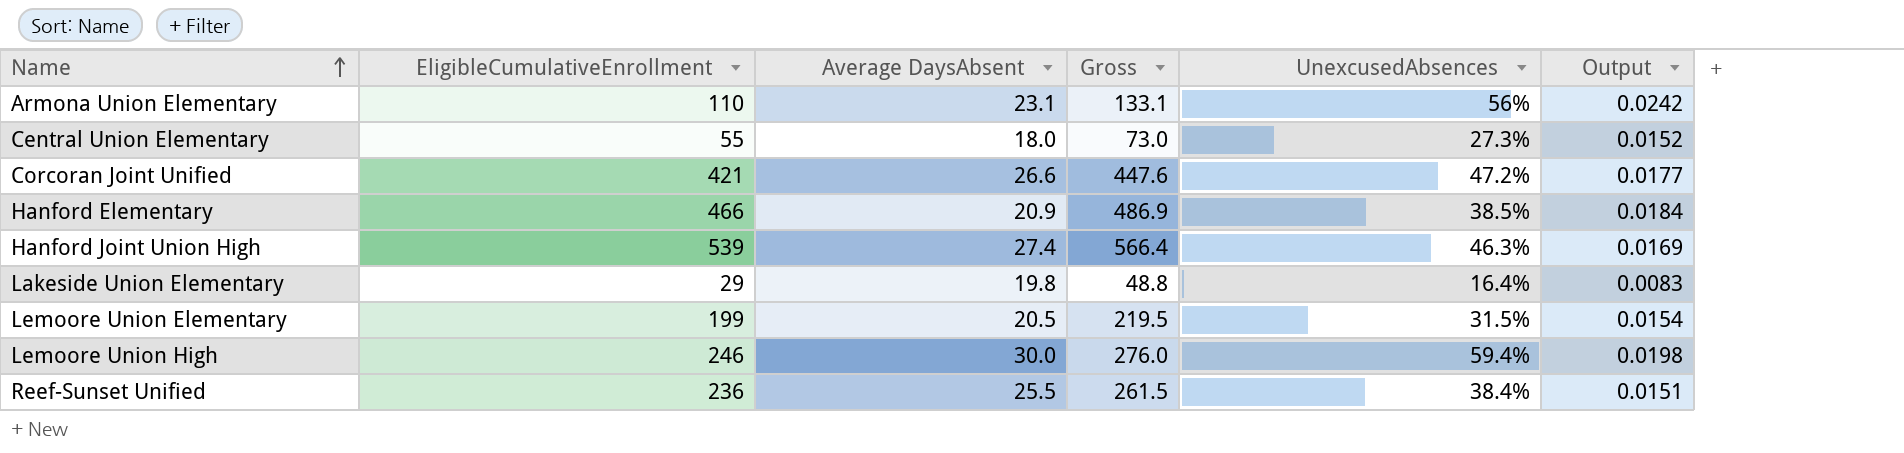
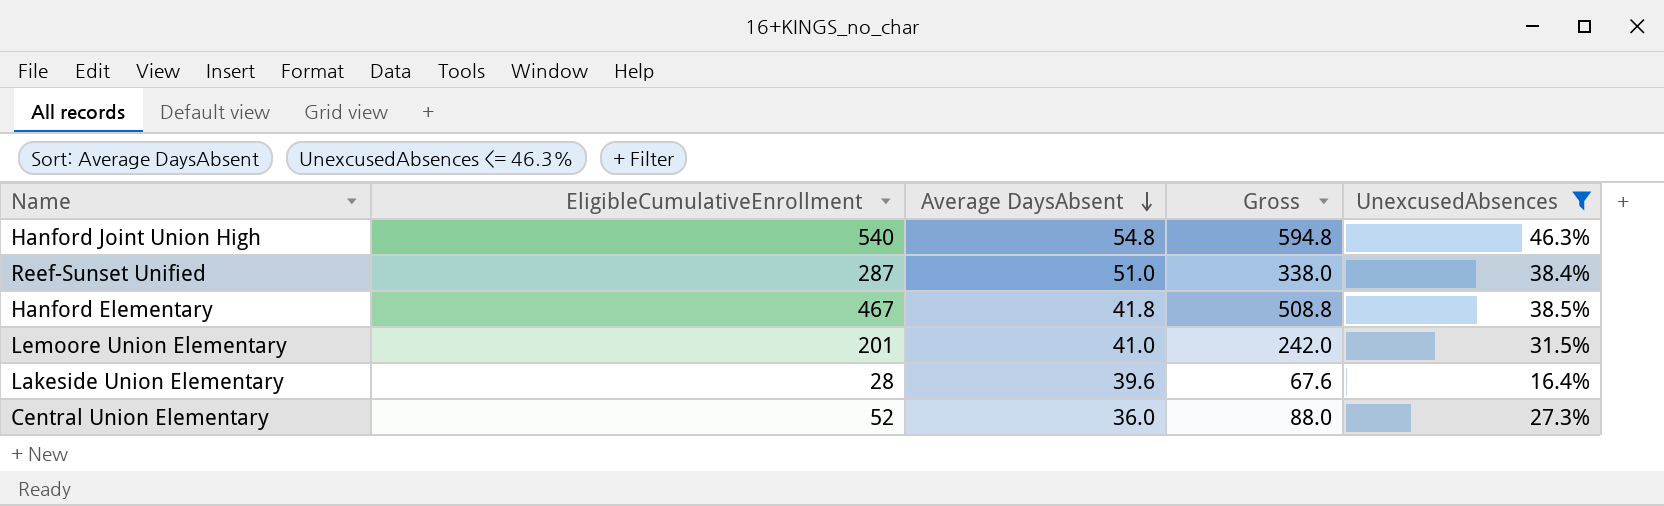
filter: none -> UnexcusedAbsences <= 46.3%
row order: Name ascending -> Average DaysAbsent descending
column Output | formula: [UnexcusedAbsences] / [Average DaysAbsent] -> none
Hanford Joint Union High | EligibleCumulativeEnrollment: 539 -> 540
Hanford Joint Union High | Average DaysAbsent: 27.4 -> 54.8
Hanford Joint Union High | Gross: 566.4 -> 594.8
Reef-Sunset Unified | EligibleCumulativeEnrollment: 236 -> 287
Reef-Sunset Unified | Average DaysAbsent: 25.5 -> 51.0
Reef-Sunset Unified | Gross: 261.5 -> 338.0
Hanford Elementary | EligibleCumulativeEnrollment: 466 -> 467
Hanford Elementary | Average DaysAbsent: 20.9 -> 41.8
Hanford Elementary | Gross: 486.9 -> 508.8
Lemoore Union Elementary | EligibleCumulativeEnrollment: 199 -> 201
Lemoore Union Elementary | Average DaysAbsent: 20.5 -> 41.0
Lemoore Union Elementary | Gross: 219.5 -> 242.0
Lakeside Union Elementary | EligibleCumulativeEnrollment: 29 -> 28
Lakeside Union Elementary | Average DaysAbsent: 19.8 -> 39.6
Lakeside Union Elementary | Gross: 48.8 -> 67.6
Central Union Elementary | EligibleCumulativeEnrollment: 55 -> 52
Central Union Elementary | Average DaysAbsent: 18.0 -> 36.0
Central Union Elementary | Gross: 73.0 -> 88.0

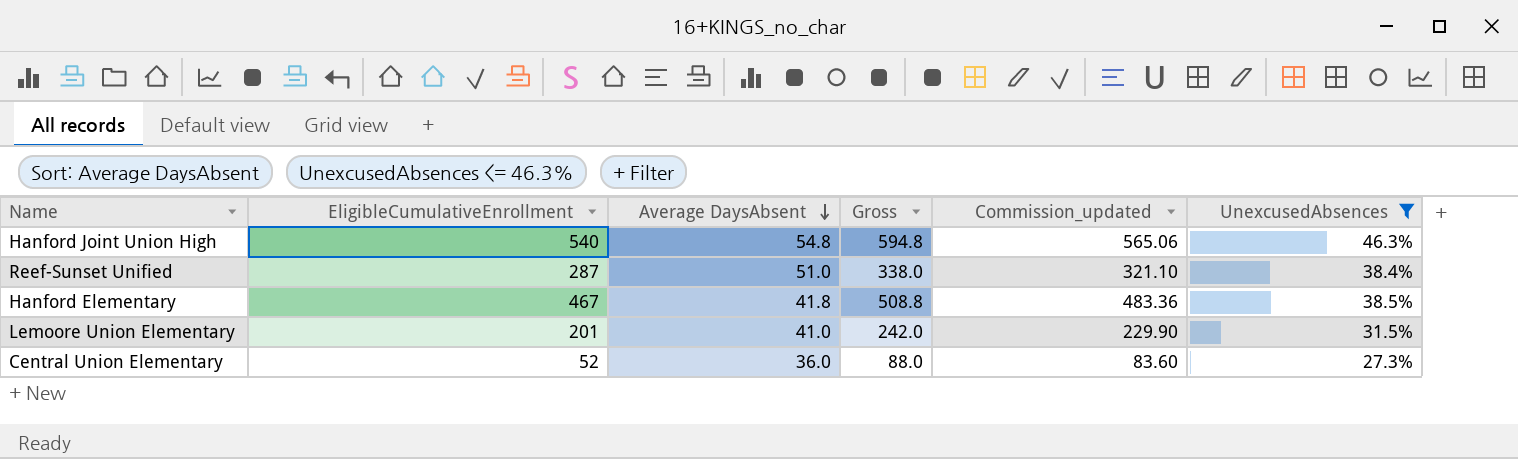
column Commission_updated | formula: none -> [Gross] * 0.95
row Lakeside Union Elementary: 28 | 39.6 | 67.6 | 16.4% -> none

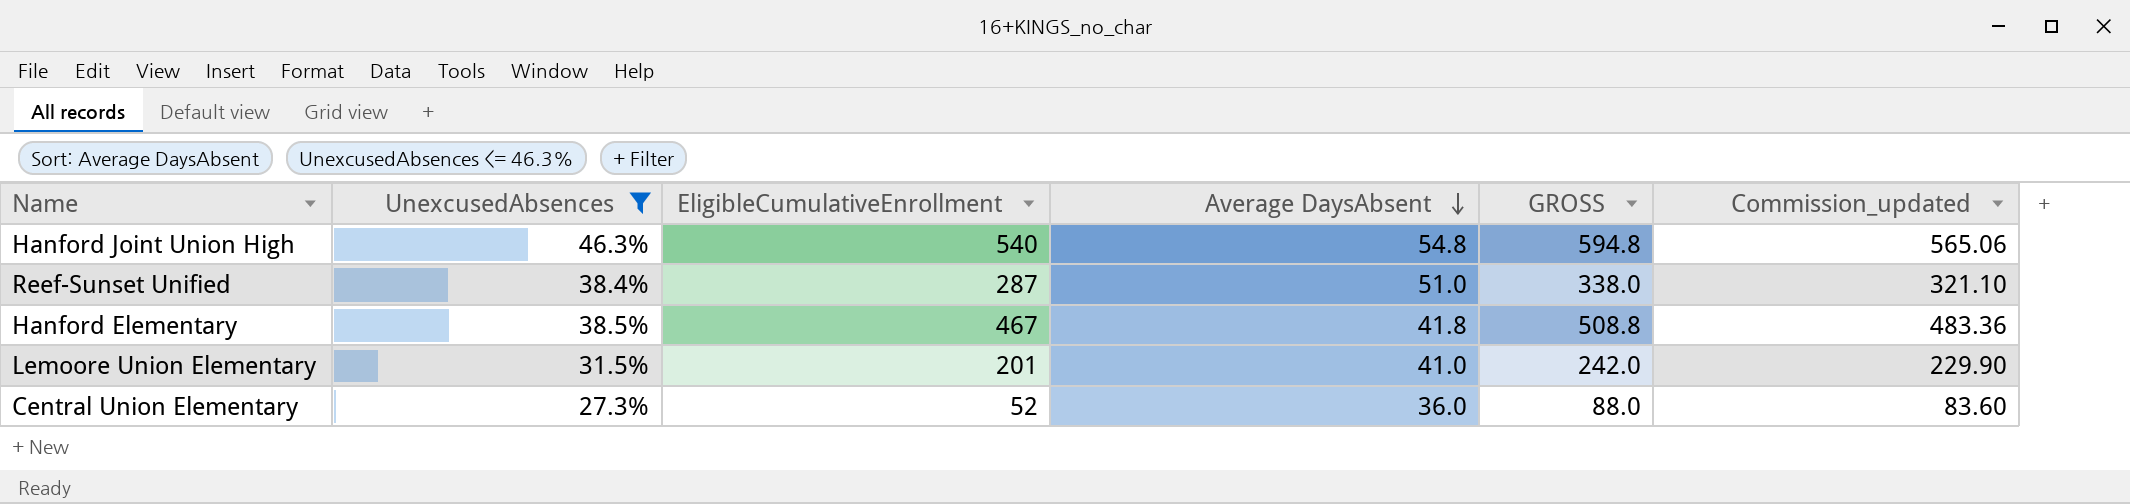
column UnexcusedAbsences | position: 6 -> 2
column name: Gross -> GROSS

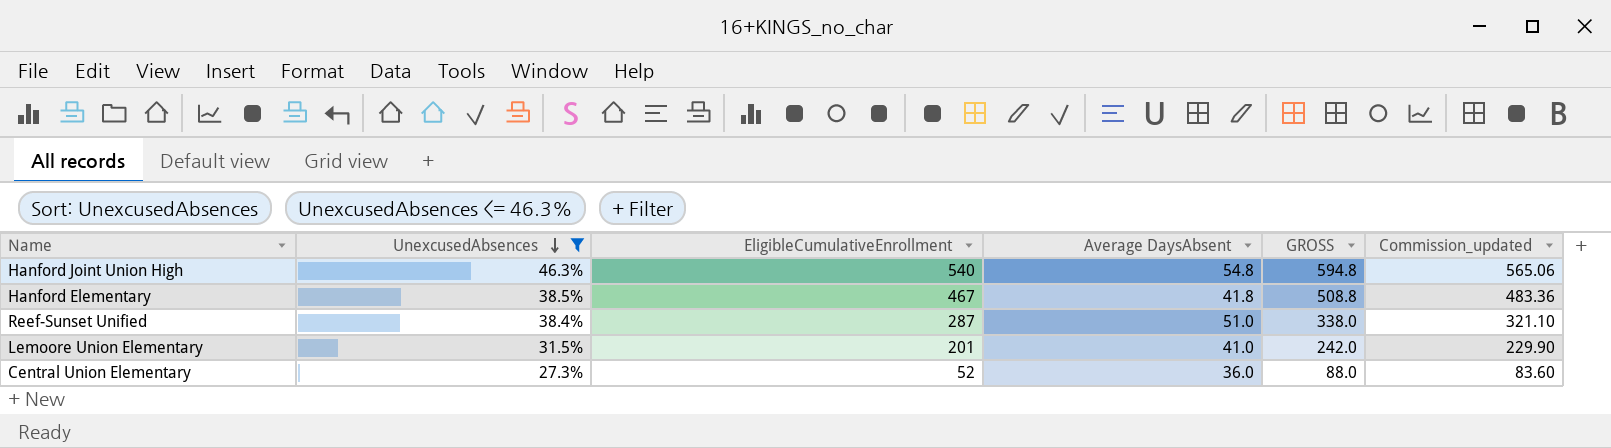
row order: Average DaysAbsent descending -> UnexcusedAbsences descending

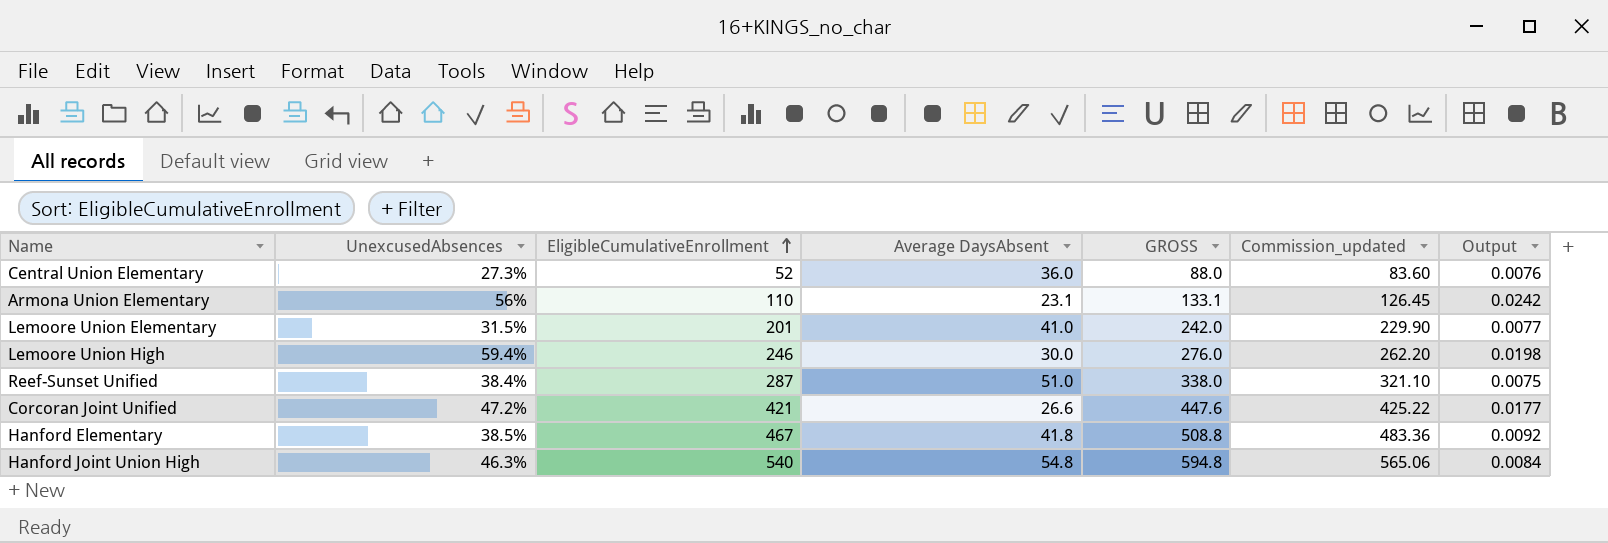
filter: UnexcusedAbsences <= 46.3% -> none
row order: UnexcusedAbsences descending -> EligibleCumulativeEnrollment ascending
column Output | formula: none -> [UnexcusedAbsences] / [Average DaysAbsent]

